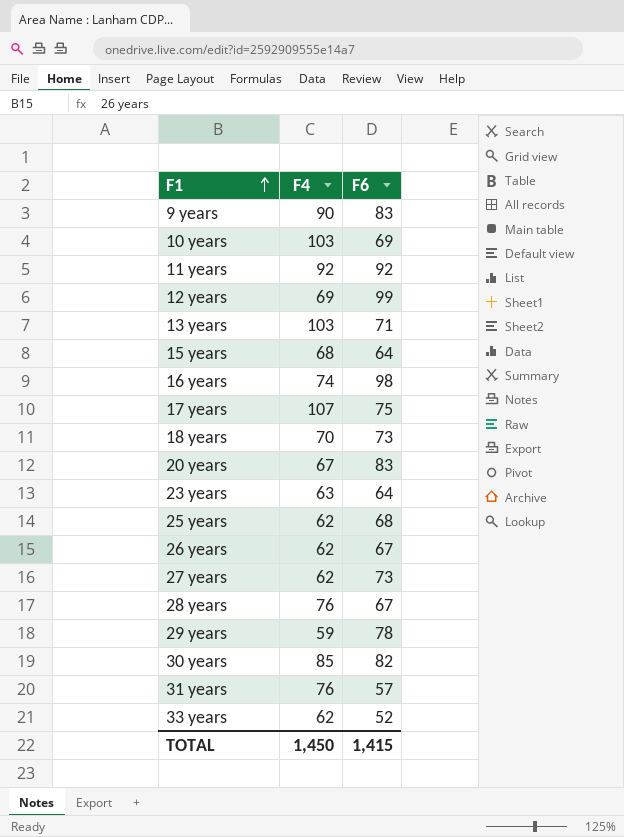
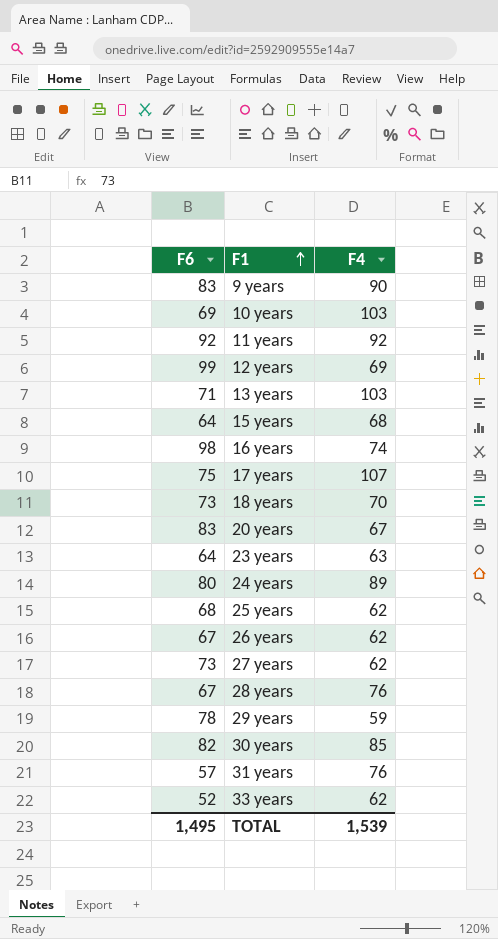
column F6 | position: 3 -> 1
row 24 years: none -> 80 | 89
TOTAL | F6: 1,415 -> 1,495
TOTAL | F4: 1,450 -> 1,539

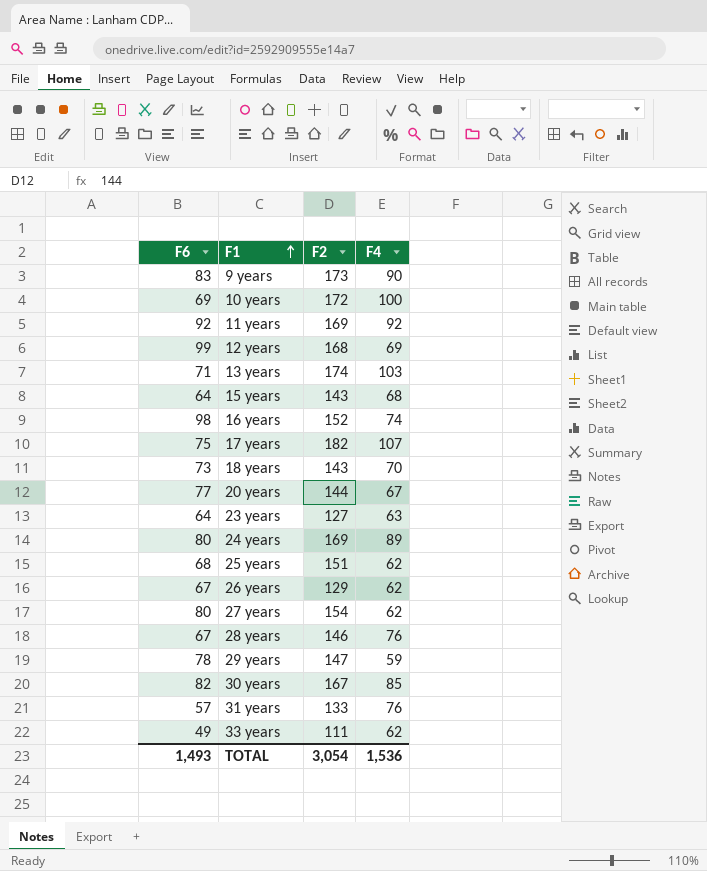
column F2 | position: none -> 3
10 years | F4: 103 -> 100
20 years | F6: 83 -> 77
27 years | F6: 73 -> 80
33 years | F6: 52 -> 49
TOTAL | F6: 1,495 -> 1,493
TOTAL | F4: 1,539 -> 1,536

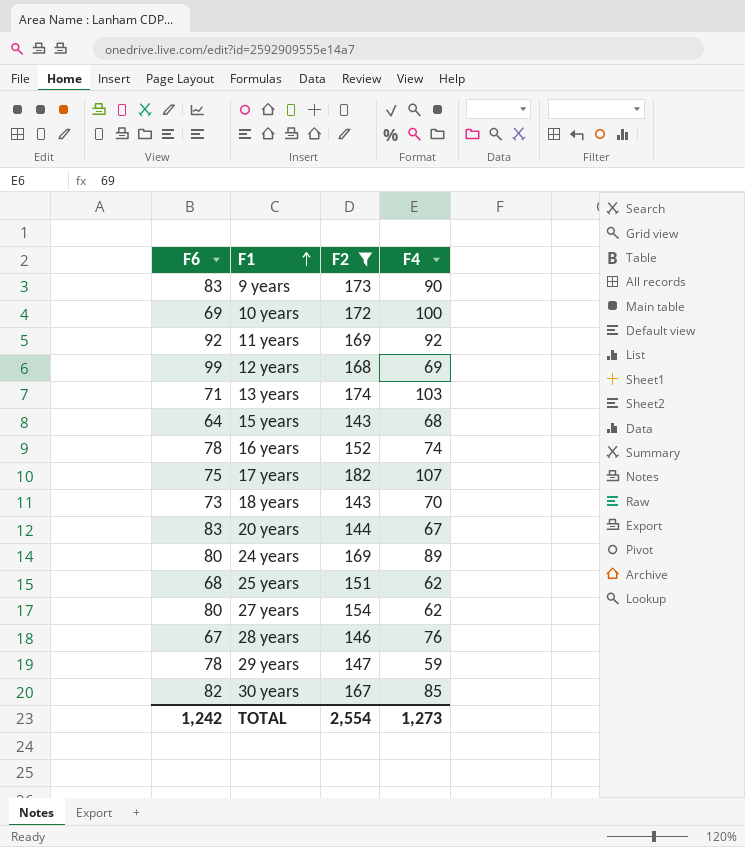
filter: none -> F2 >= 143
16 years | F6: 98 -> 78
20 years | F6: 77 -> 83
TOTAL | F6: 1,493 -> 1,242
TOTAL | F2: 3,054 -> 2,554
TOTAL | F4: 1,536 -> 1,273

